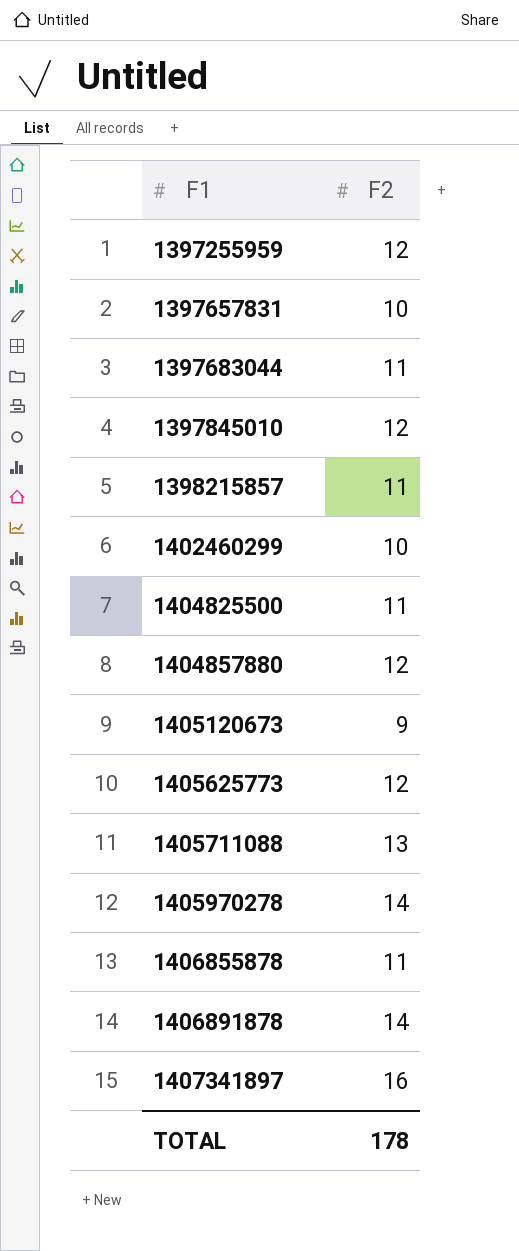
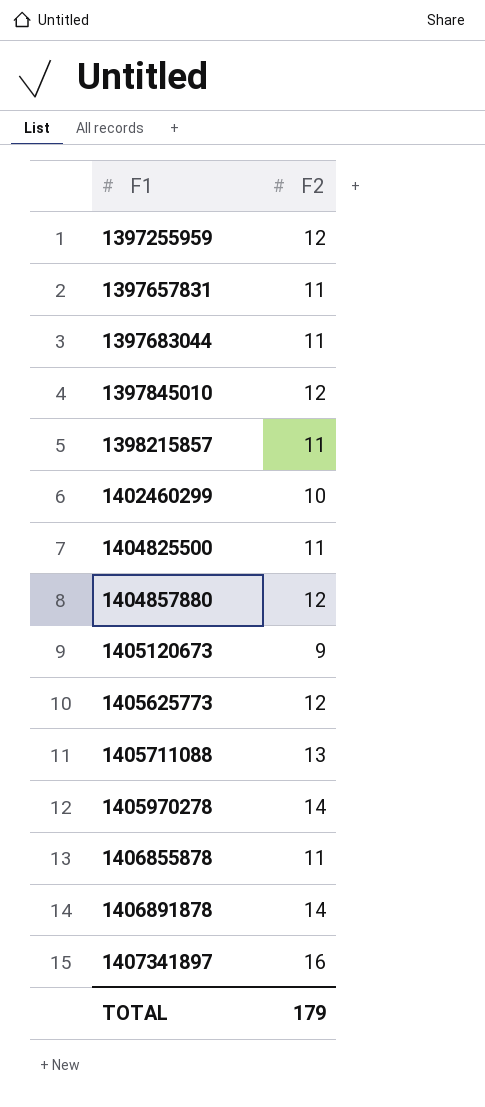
1397657831 | F2: 10 -> 11
TOTAL | F2: 178 -> 179

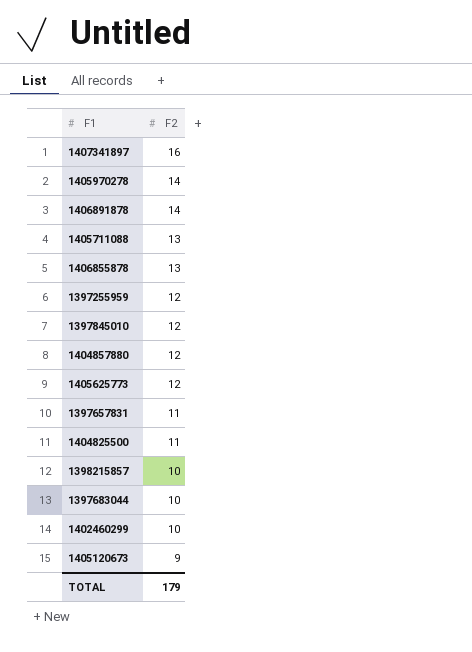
row order: F1 ascending -> F2 descending
1406855878 | F2: 11 -> 13
1398215857 | F2: 11 -> 10
1397683044 | F2: 11 -> 10

